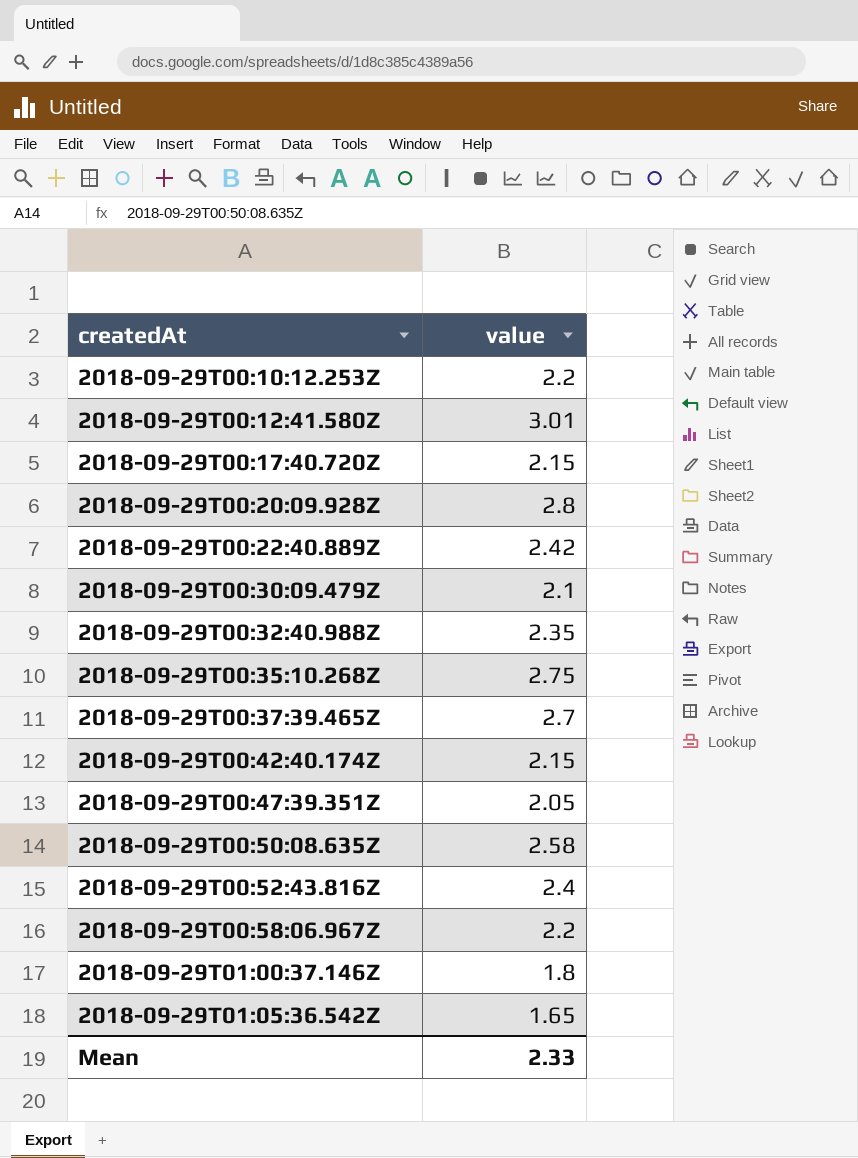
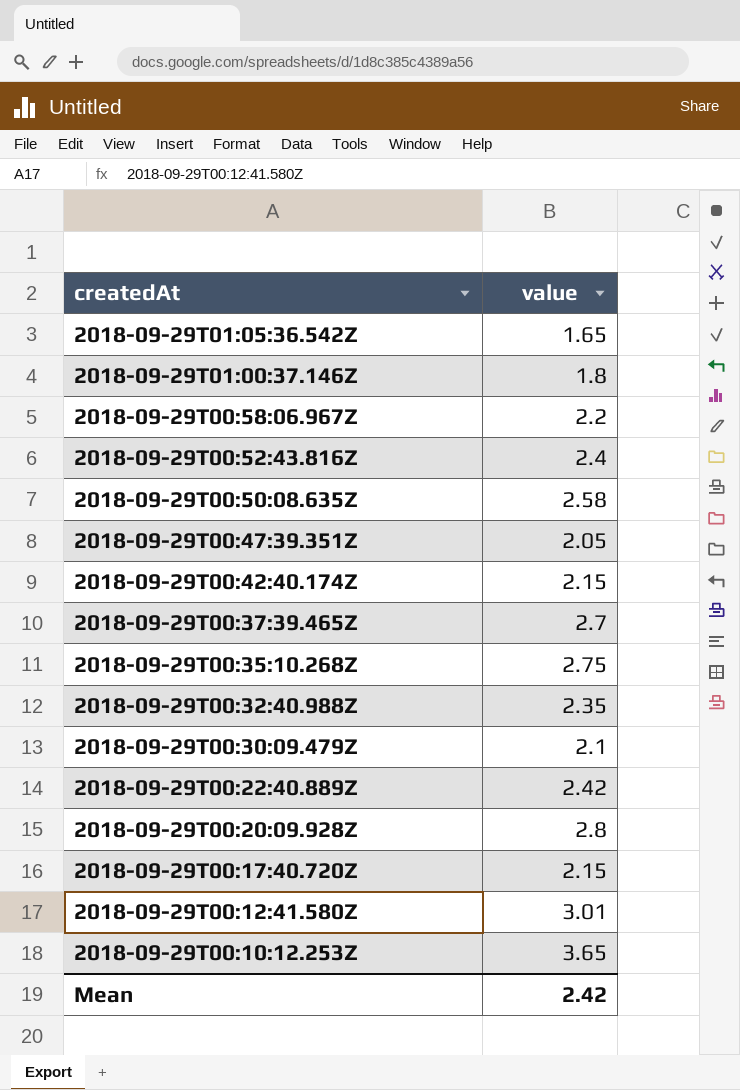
row order: createdAt ascending -> createdAt descending
2018-09-29T00:10:12.253Z | value: 2.2 -> 3.65
Mean | value: 2.33 -> 2.42

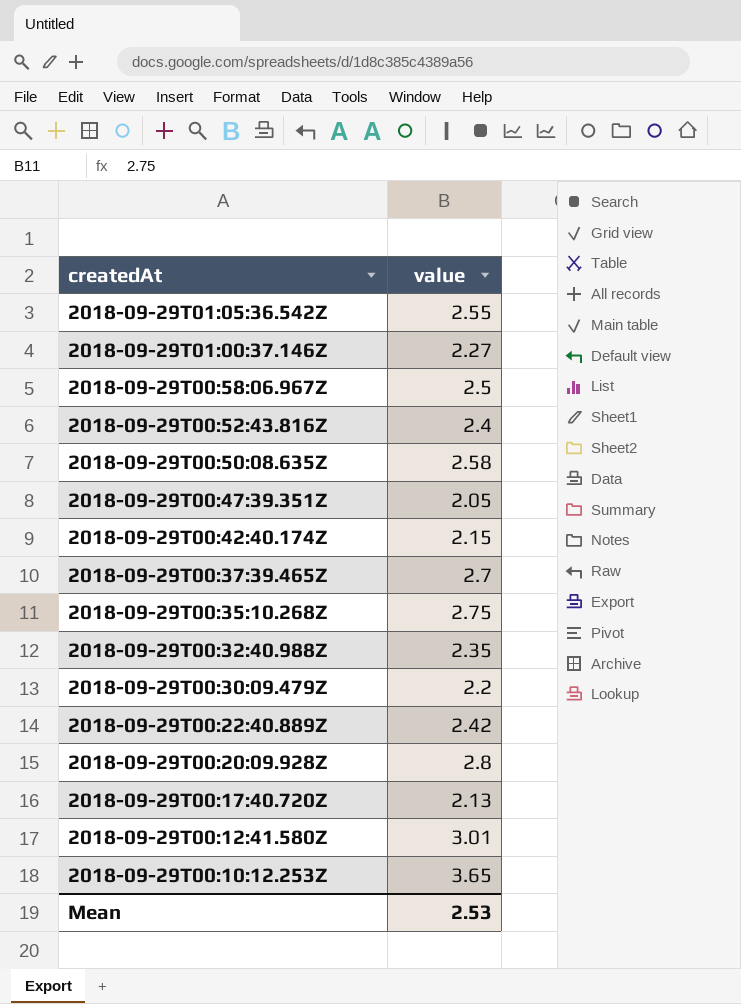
2018-09-29T01:05:36.542Z | value: 1.65 -> 2.55
2018-09-29T01:00:37.146Z | value: 1.8 -> 2.27
2018-09-29T00:58:06.967Z | value: 2.2 -> 2.5
2018-09-29T00:30:09.479Z | value: 2.1 -> 2.2
2018-09-29T00:17:40.720Z | value: 2.15 -> 2.13
Mean | value: 2.42 -> 2.53

